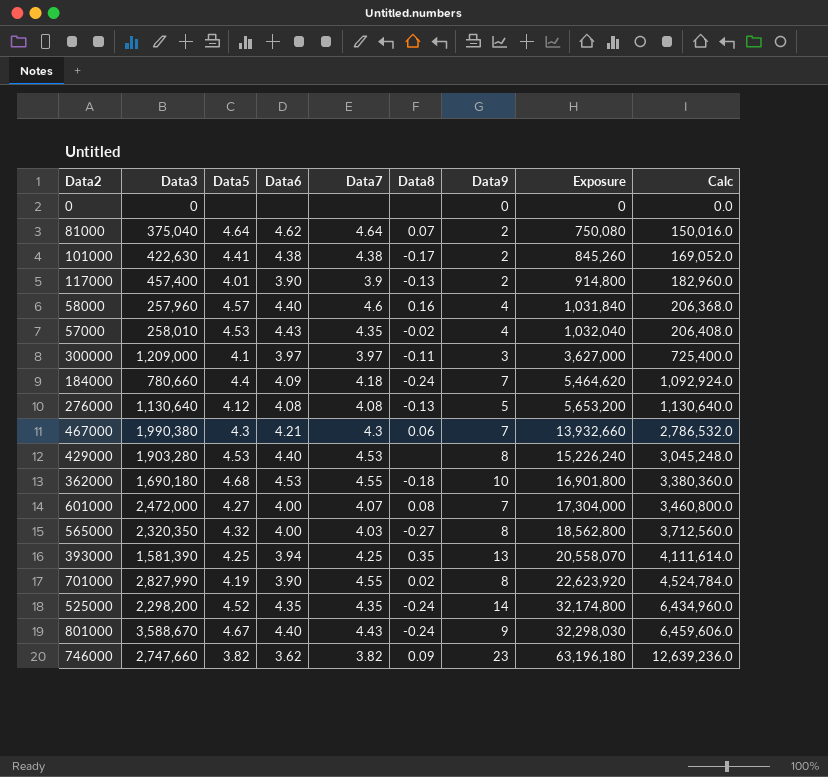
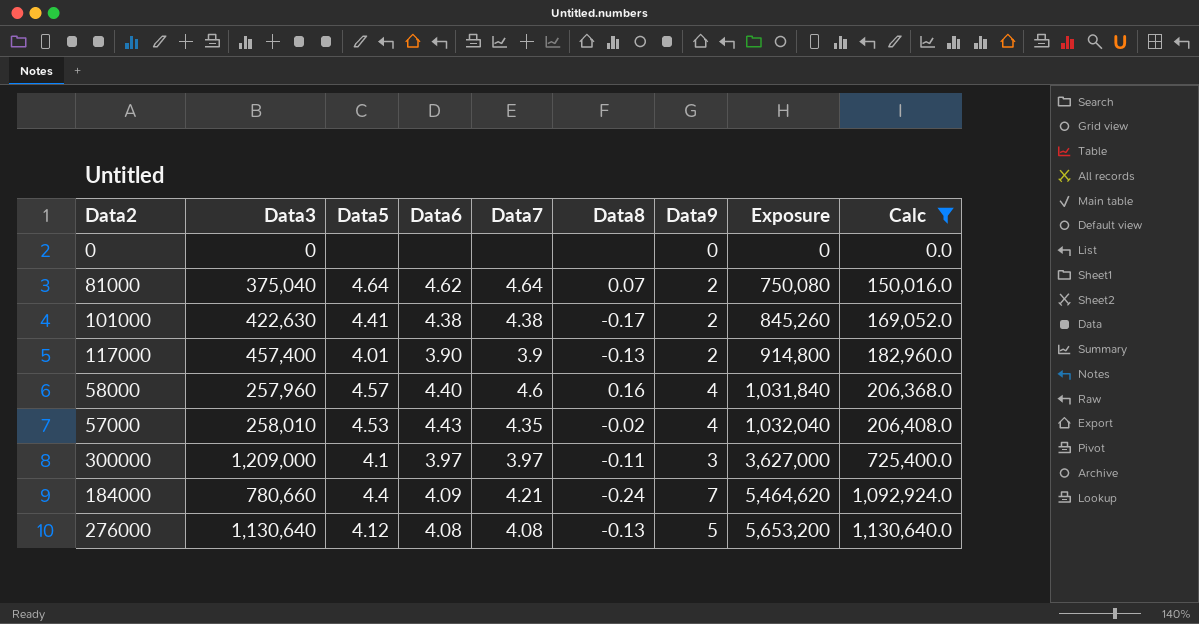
filter: none -> Calc <= 1,130,640.0
184000 | Data7: 4.18 -> 4.21

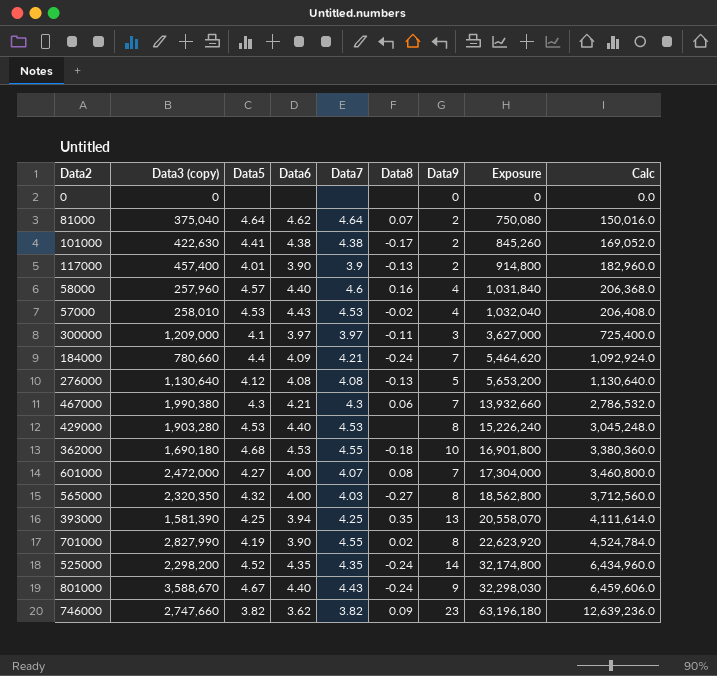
filter: Calc <= 1,130,640.0 -> none
column name: Data3 -> Data3 (copy)
57000 | Data7: 4.35 -> 4.53

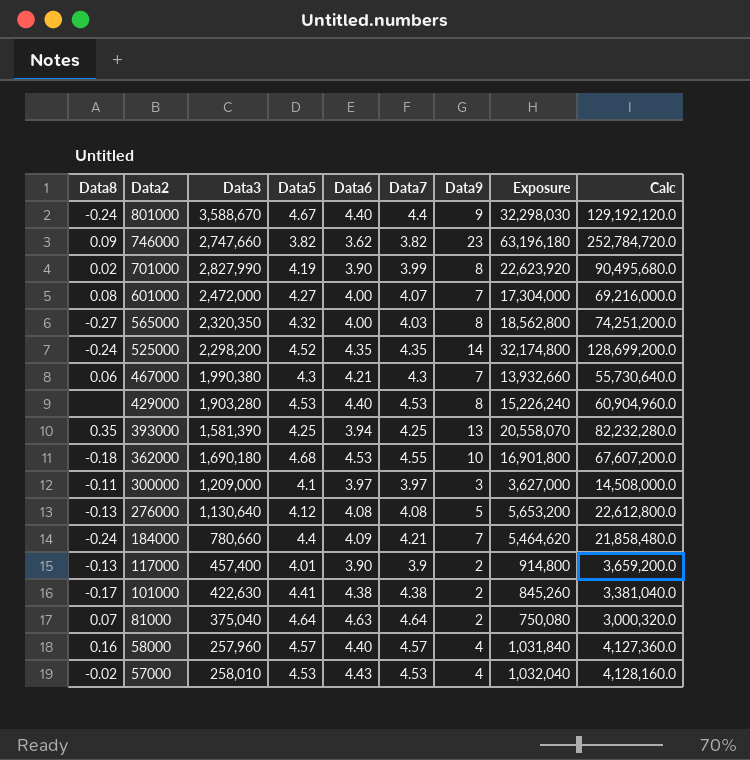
row order: Exposure ascending -> Data2 descending
column Data8 | position: 6 -> 1
column name: Data3 (copy) -> Data3
column Calc | formula: [Exposure] * 0.2 -> [Exposure] * 4
row 0: 0 | none | none | none | none | 0 | 0 | 0.0 -> none
801000 | Data7: 4.43 -> 4.4
701000 | Data7: 4.55 -> 3.99
81000 | Data6: 4.62 -> 4.63
58000 | Data7: 4.6 -> 4.57

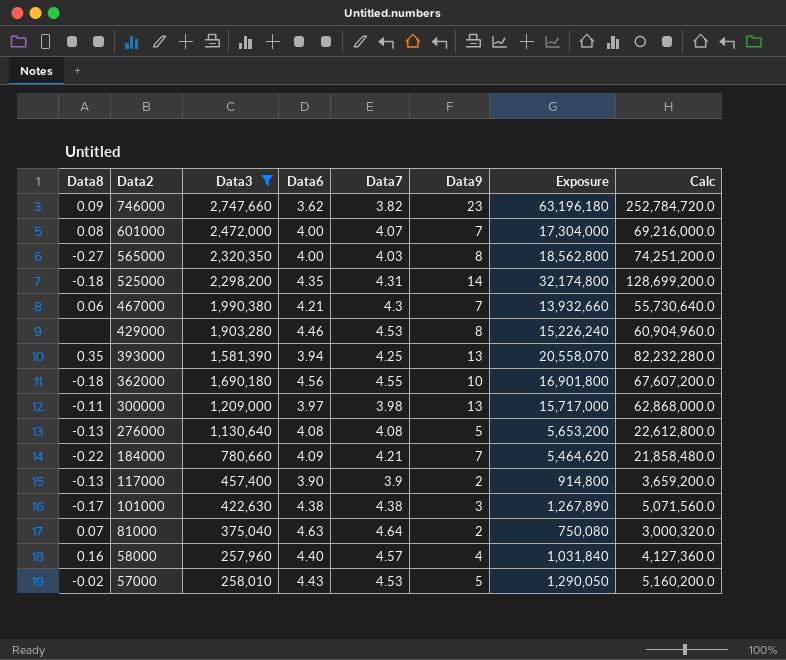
filter: none -> Data3 <= 2,747,660
column Data5 | position: 4 -> none
525000 | Data8: -0.24 -> -0.18
525000 | Data7: 4.35 -> 4.31
429000 | Data6: 4.40 -> 4.46
362000 | Data6: 4.53 -> 4.56
300000 | Data7: 3.97 -> 3.98
300000 | Data9: 3 -> 13
300000 | Exposure: 3,627,000 -> 15,717,000
300000 | Calc: 14,508,000.0 -> 62,868,000.0
184000 | Data8: -0.24 -> -0.22
101000 | Data9: 2 -> 3
101000 | Exposure: 845,260 -> 1,267,890
101000 | Calc: 3,381,040.0 -> 5,071,560.0
57000 | Data9: 4 -> 5
57000 | Exposure: 1,032,040 -> 1,290,050
57000 | Calc: 4,128,160.0 -> 5,160,200.0

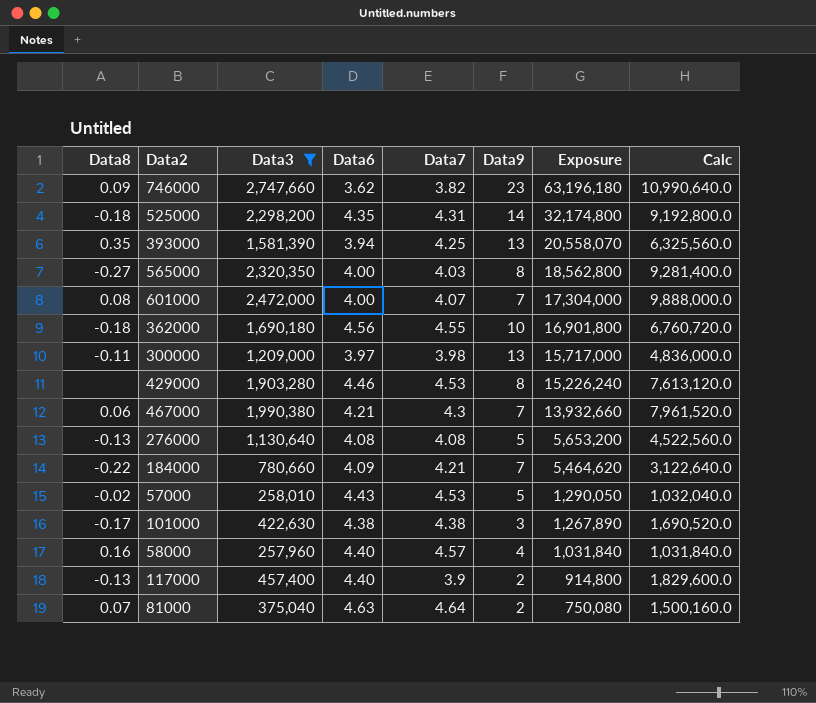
row order: Data2 descending -> Exposure descending
column Calc | formula: [Exposure] * 4 -> [Data3] * 4
117000 | Data6: 3.90 -> 4.40

